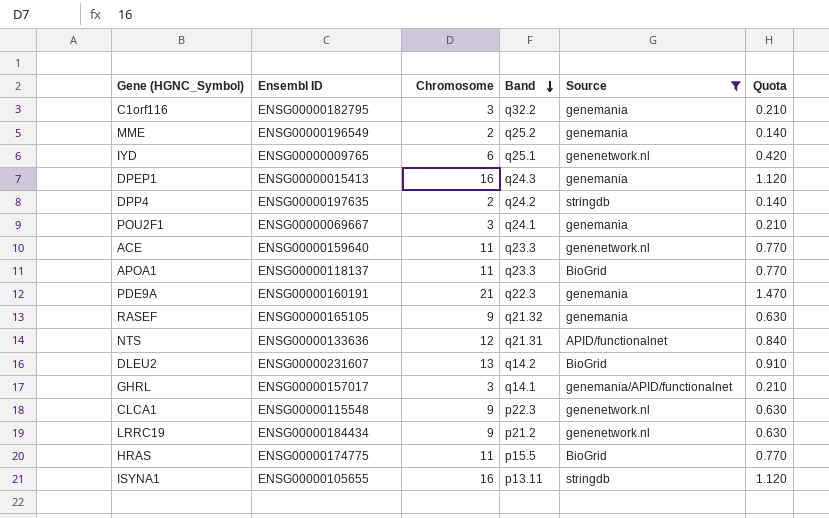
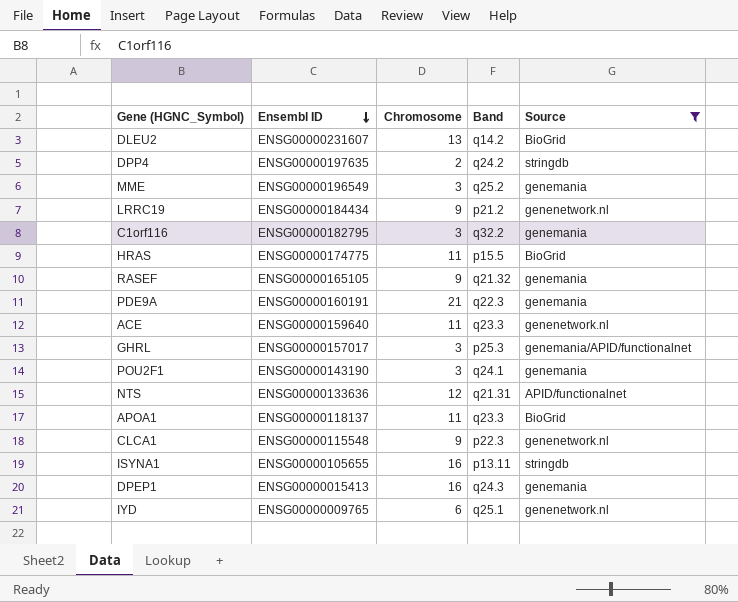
row order: Band descending -> Ensembl ID descending
column Quota | formula: [Chromosome] * 0.07 -> none
MME | Chromosome: 2 -> 3
GHRL | Band: q14.1 -> p25.3
POU2F1 | Ensembl ID: ENSG00000069667 -> ENSG00000143190

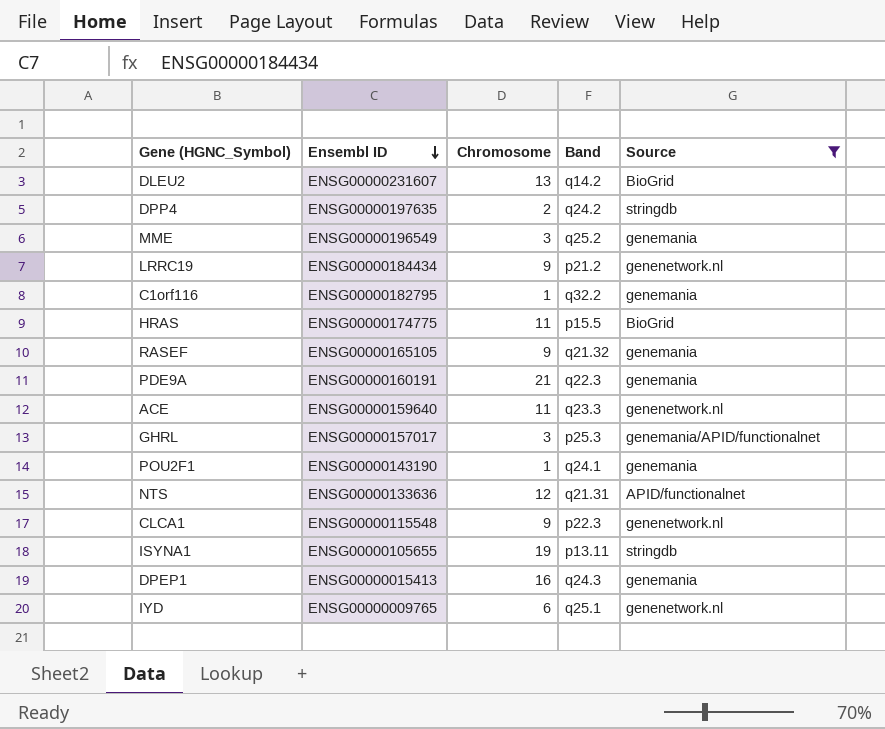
row APOA1: ENSG00000118137 | 11 | q23.3 | BioGrid -> none
C1orf116 | Chromosome: 3 -> 1
POU2F1 | Chromosome: 3 -> 1
ISYNA1 | Chromosome: 16 -> 19

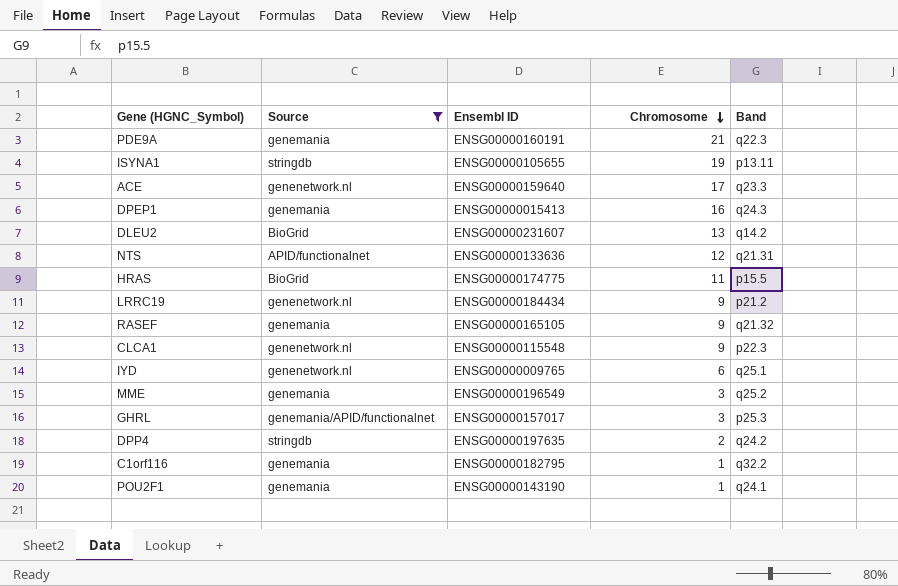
row order: Ensembl ID descending -> Chromosome descending
column Source | position: 5 -> 2
ACE | Chromosome: 11 -> 17

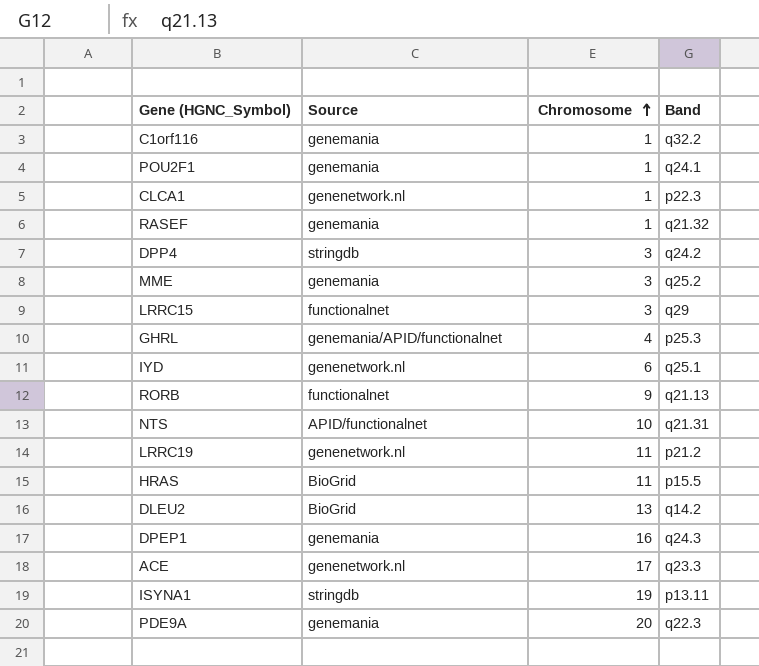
filter: Source != functionalnet -> none
row order: Chromosome descending -> Chromosome ascending
column Ensembl ID | position: 3 -> none
CLCA1 | Chromosome: 9 -> 1
RASEF | Chromosome: 9 -> 1
DPP4 | Chromosome: 2 -> 3
GHRL | Chromosome: 3 -> 4
NTS | Chromosome: 12 -> 10
LRRC19 | Chromosome: 9 -> 11
PDE9A | Chromosome: 21 -> 20

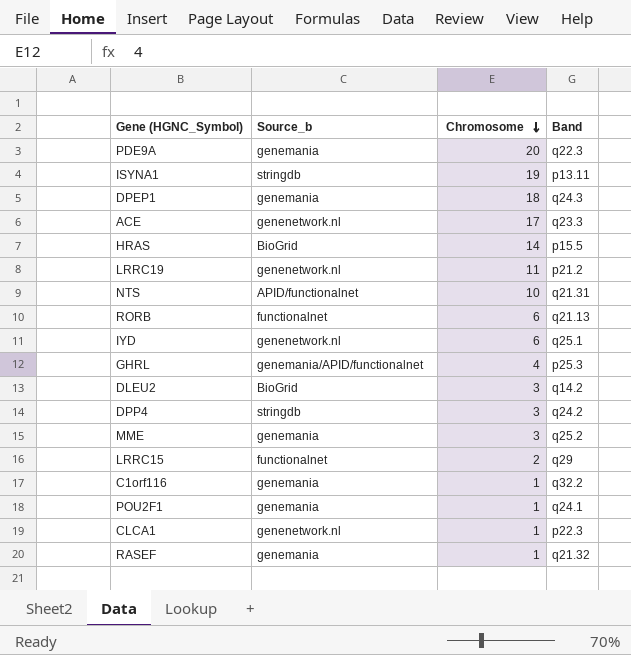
row order: Chromosome ascending -> Chromosome descending
column name: Source -> Source_b
DPEP1 | Chromosome: 16 -> 18
HRAS | Chromosome: 11 -> 14
RORB | Chromosome: 9 -> 6
DLEU2 | Chromosome: 13 -> 3
LRRC15 | Chromosome: 3 -> 2

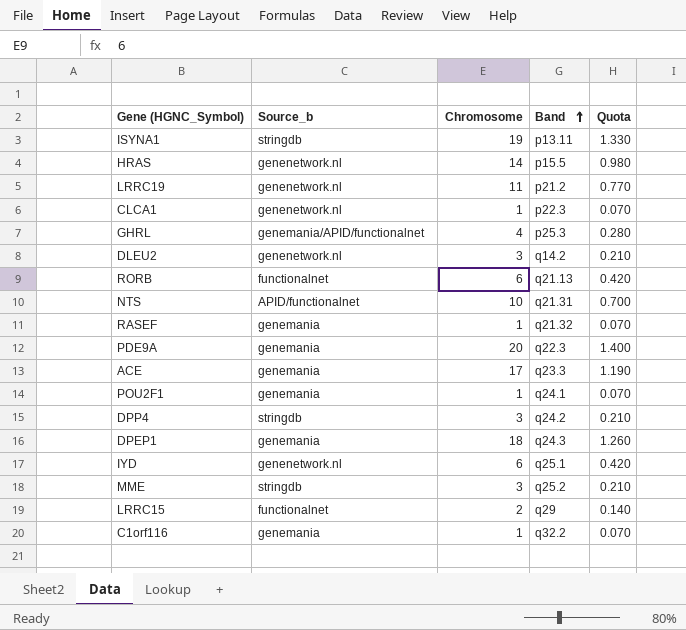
row order: Chromosome descending -> Band ascending
column Quota | formula: none -> [Chromosome] * 0.07
HRAS | Source_b: BioGrid -> genenetwork.nl
DLEU2 | Source_b: BioGrid -> genenetwork.nl
ACE | Source_b: genenetwork.nl -> genemania
MME | Source_b: genemania -> stringdb

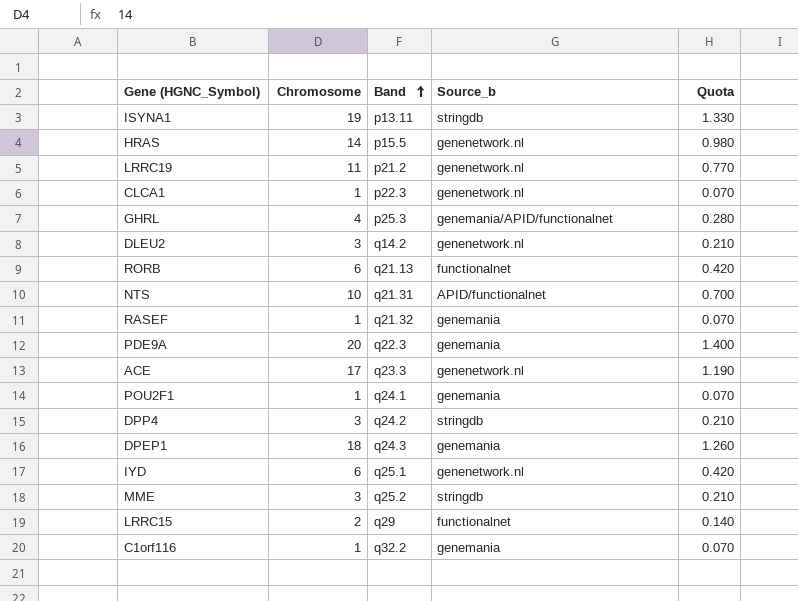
column Source_b | position: 2 -> 4
ACE | Source_b: genemania -> genenetwork.nl

